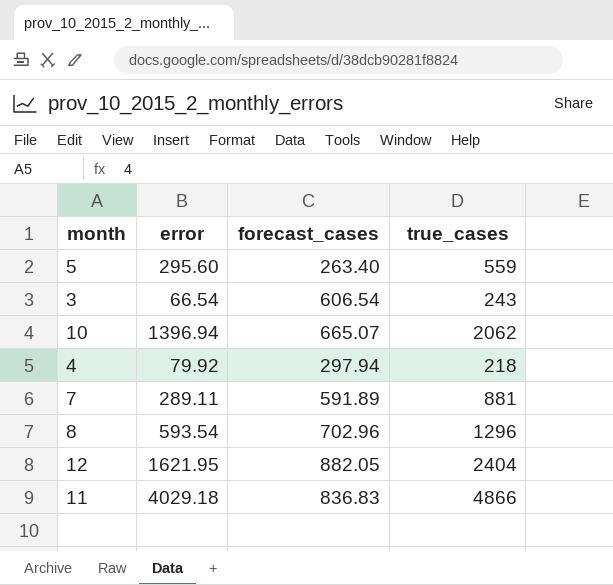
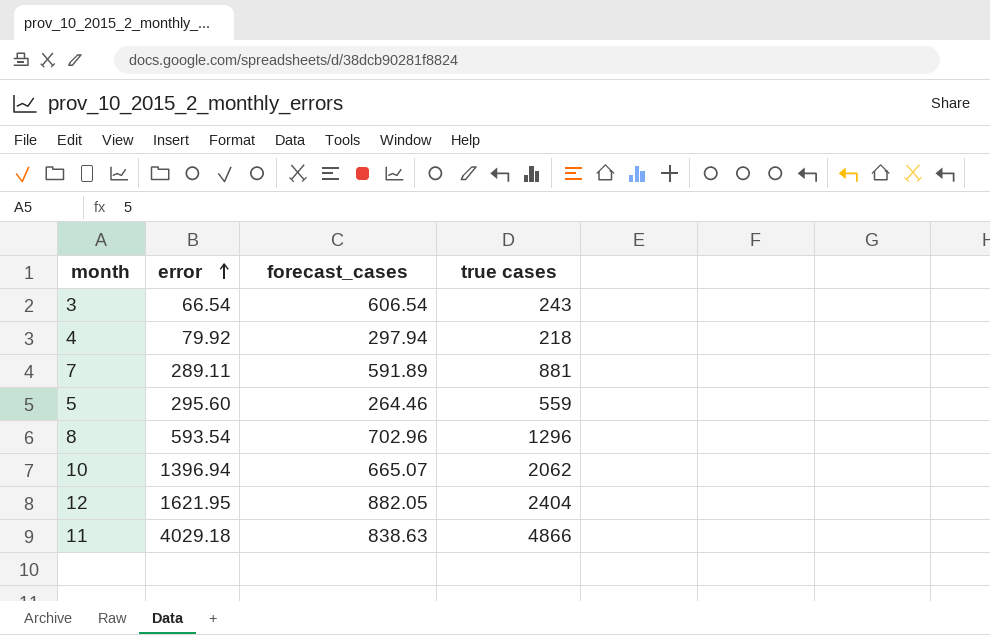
row order: none -> error ascending
column name: true_cases -> true cases
5 | forecast_cases: 263.40 -> 264.46
11 | forecast_cases: 836.83 -> 838.63

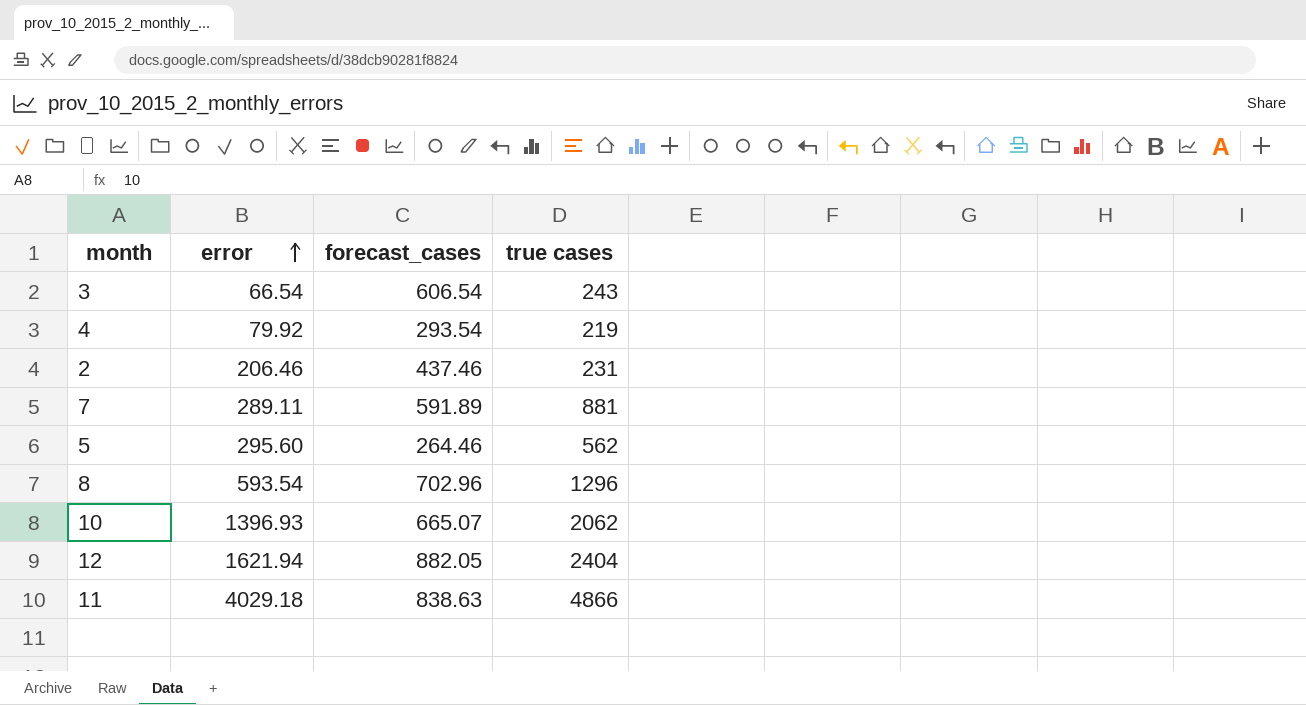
4 | forecast_cases: 297.94 -> 293.54
4 | true cases: 218 -> 219
row 2: none -> 206.46 | 437.46 | 231
5 | true cases: 559 -> 562
10 | error: 1396.94 -> 1396.93
12 | error: 1621.95 -> 1621.94

